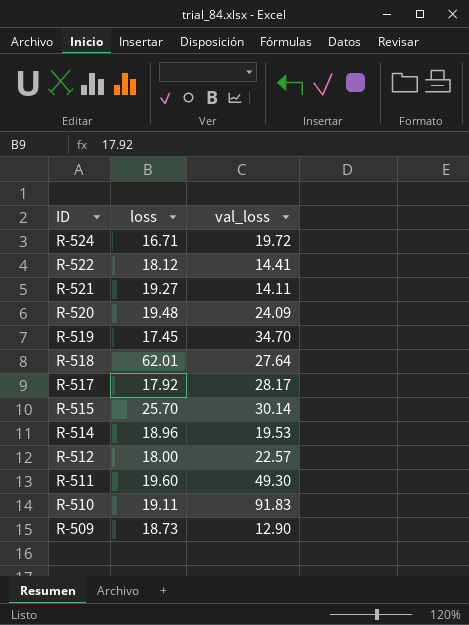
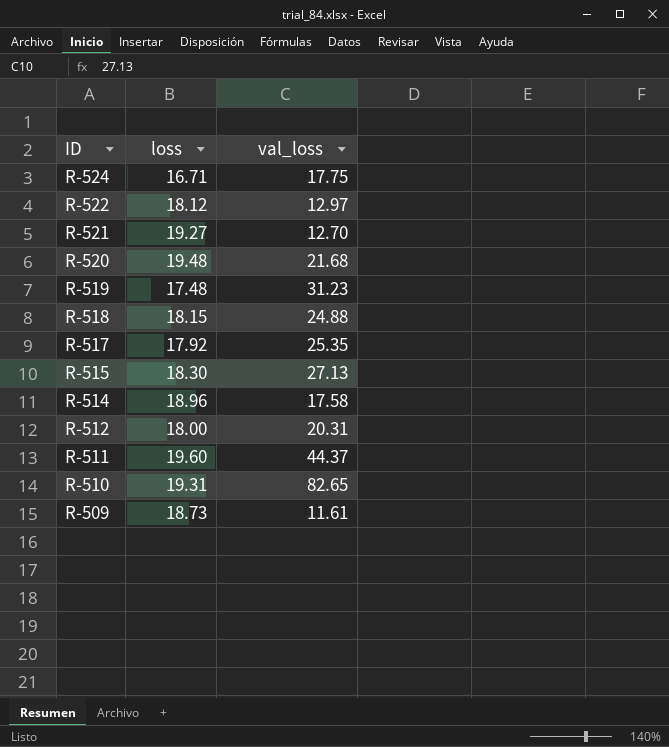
R-524 | val_loss: 19.72 -> 17.75
R-522 | val_loss: 14.41 -> 12.97
R-521 | val_loss: 14.11 -> 12.70
R-520 | val_loss: 24.09 -> 21.68
R-519 | loss: 17.45 -> 17.48
R-519 | val_loss: 34.70 -> 31.23
R-518 | loss: 62.01 -> 18.15
R-518 | val_loss: 27.64 -> 24.88
R-517 | val_loss: 28.17 -> 25.35
R-515 | loss: 25.70 -> 18.30
R-515 | val_loss: 30.14 -> 27.13
R-514 | val_loss: 19.53 -> 17.58
R-512 | val_loss: 22.57 -> 20.31
R-511 | val_loss: 49.30 -> 44.37
R-510 | loss: 19.11 -> 19.31
R-510 | val_loss: 91.83 -> 82.65
R-509 | val_loss: 12.90 -> 11.61

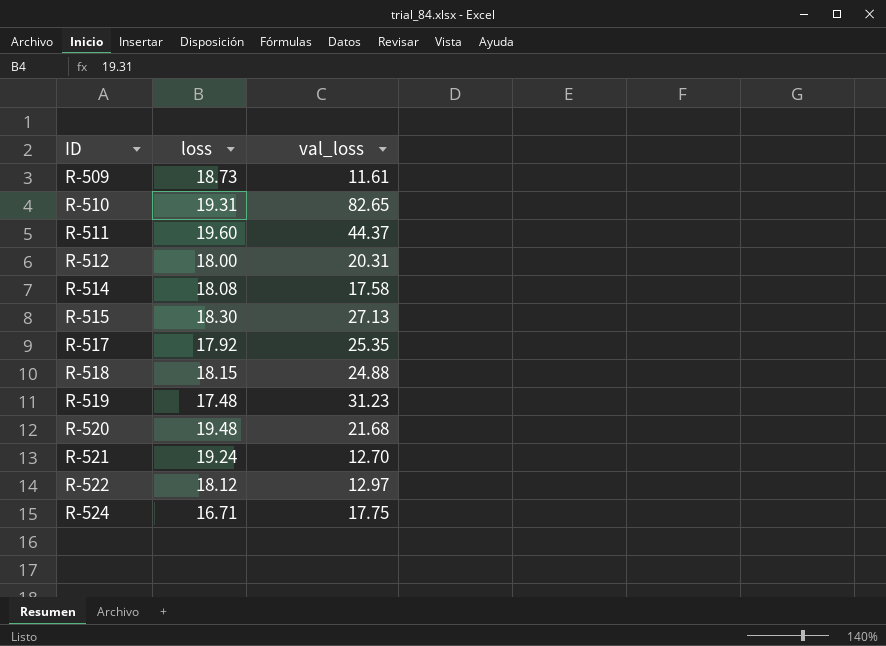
row order: ID descending -> ID ascending
R-514 | loss: 18.96 -> 18.08
R-521 | loss: 19.27 -> 19.24

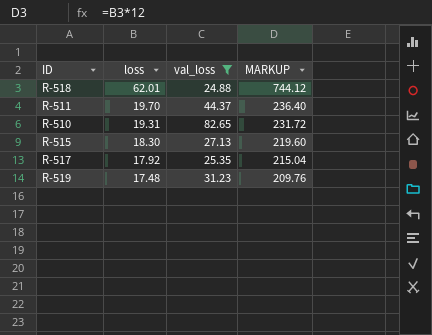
filter: none -> val_loss >= 24.88
row order: ID ascending -> loss descending
column MARKUP | formula: none -> [loss] * 12
R-518 | loss: 18.15 -> 62.01
R-511 | loss: 19.60 -> 19.70

